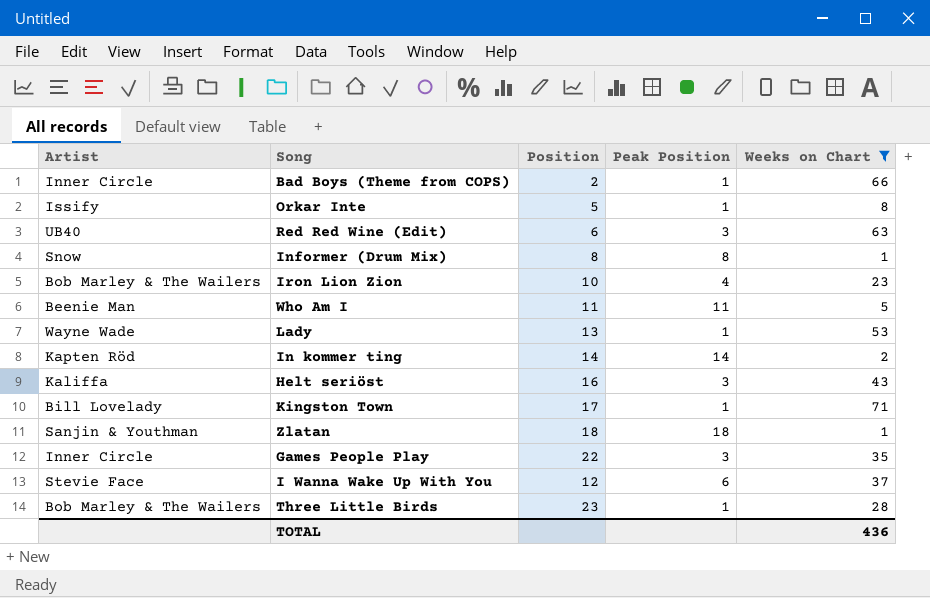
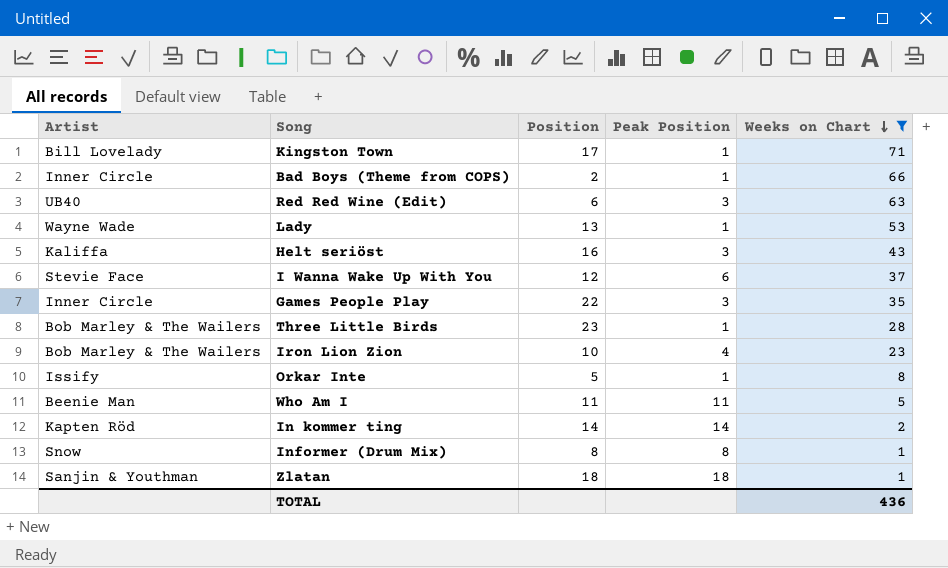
row order: none -> Weeks on Chart descending

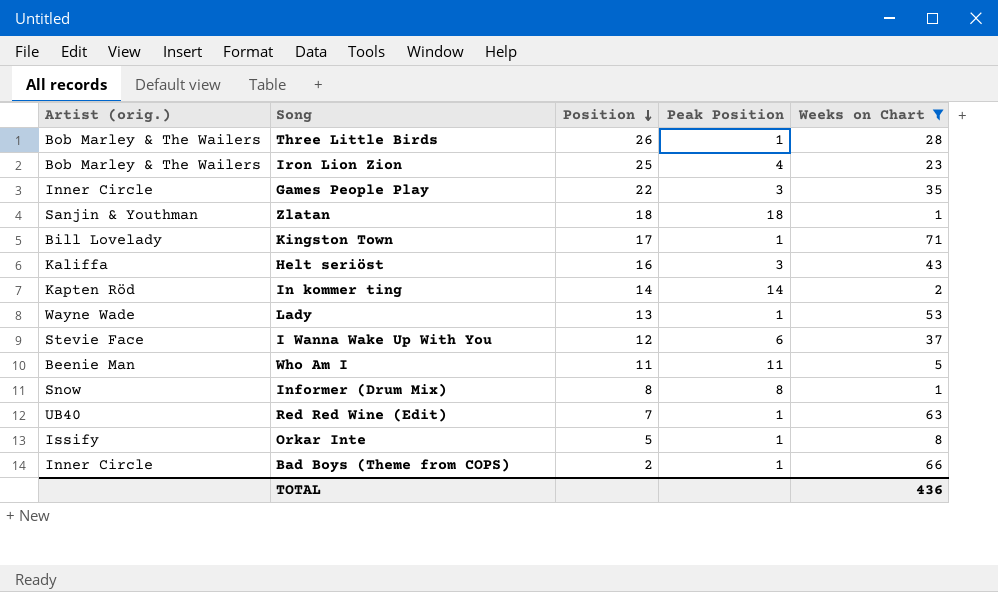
row order: Weeks on Chart descending -> Position descending
column name: Artist -> Artist (orig.)
Three Little Birds | Position: 23 -> 26
Iron Lion Zion | Position: 10 -> 25
Red Red Wine (Edit) | Position: 6 -> 7
Red Red Wine (Edit) | Peak Position: 3 -> 1

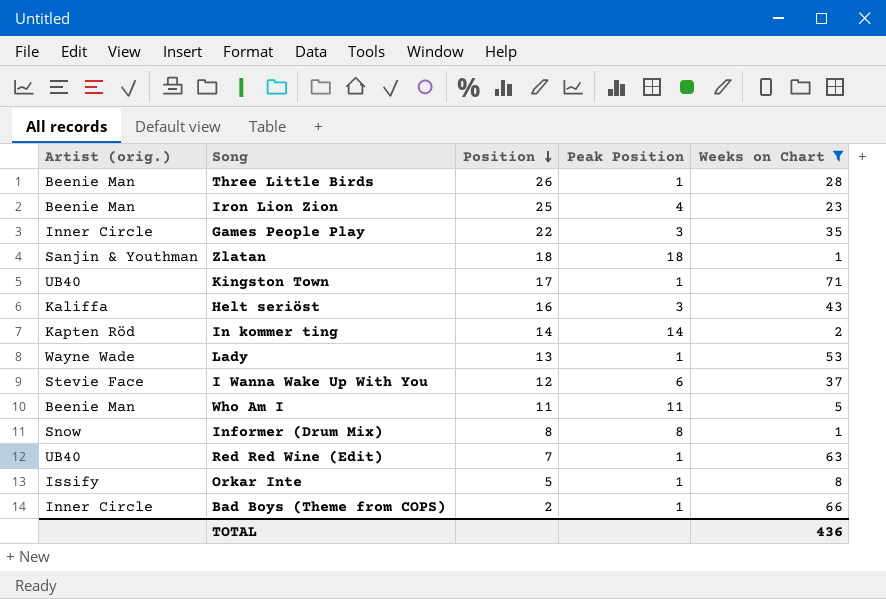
Three Little Birds | Artist (orig.): Bob Marley & The Wailers -> Beenie Man
Iron Lion Zion | Artist (orig.): Bob Marley & The Wailers -> Beenie Man
Kingston Town | Artist (orig.): Bill Lovelady -> UB40

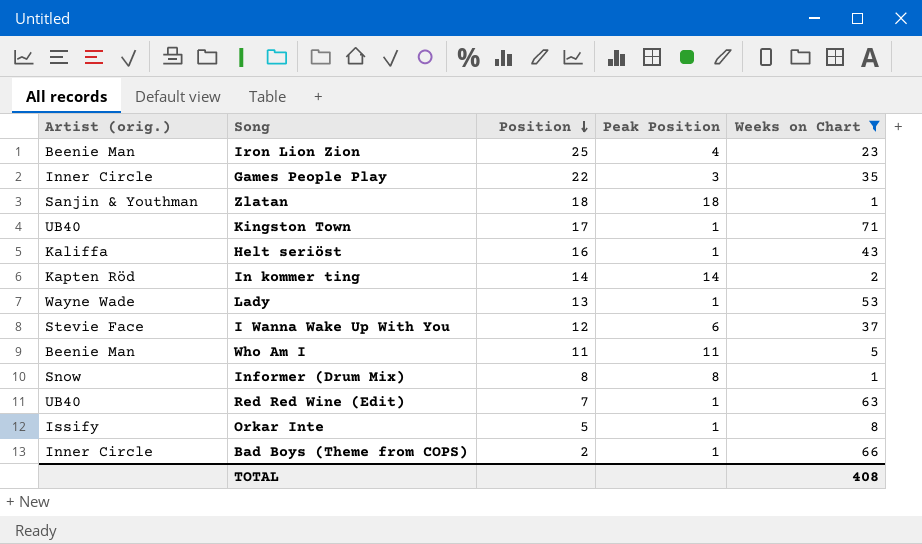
row Three Little Birds: Beenie Man | 26 | 1 | 28 -> none
Helt seriöst | Peak Position: 3 -> 1
TOTAL | Weeks on Chart: 436 -> 408

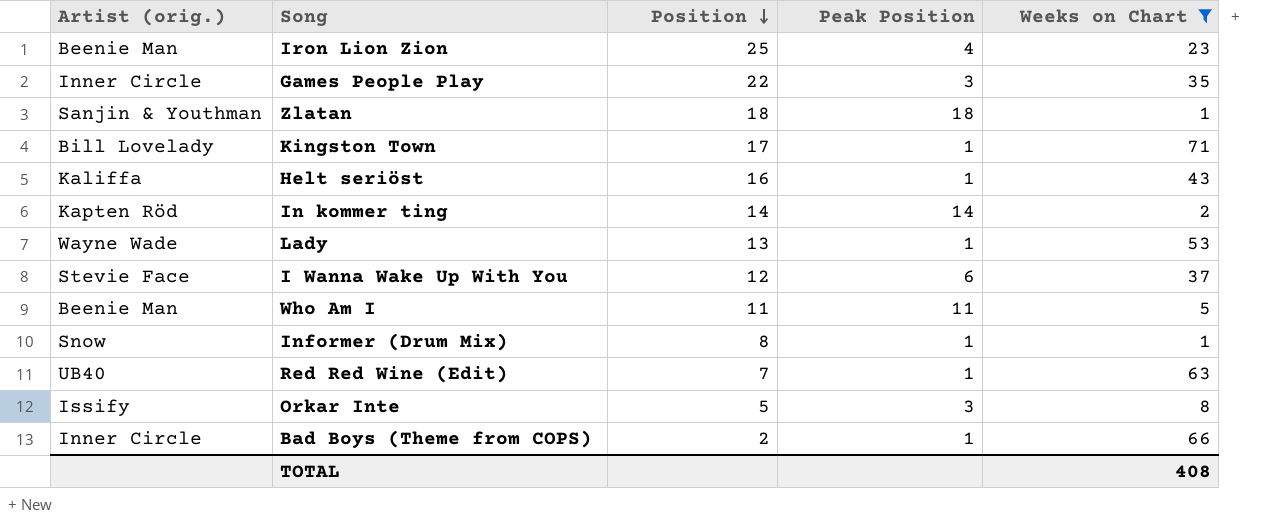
Kingston Town | Artist (orig.): UB40 -> Bill Lovelady
Informer (Drum Mix) | Peak Position: 8 -> 1
Orkar Inte | Peak Position: 1 -> 3

